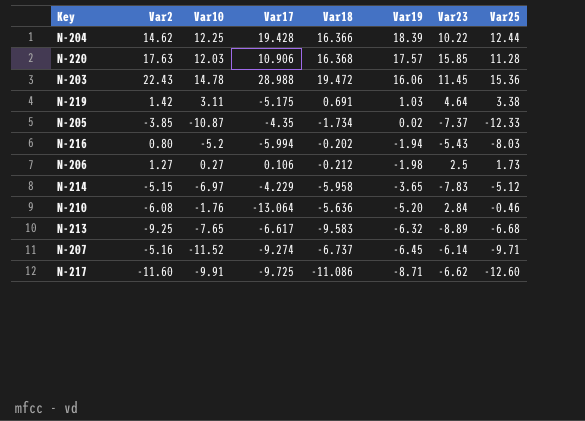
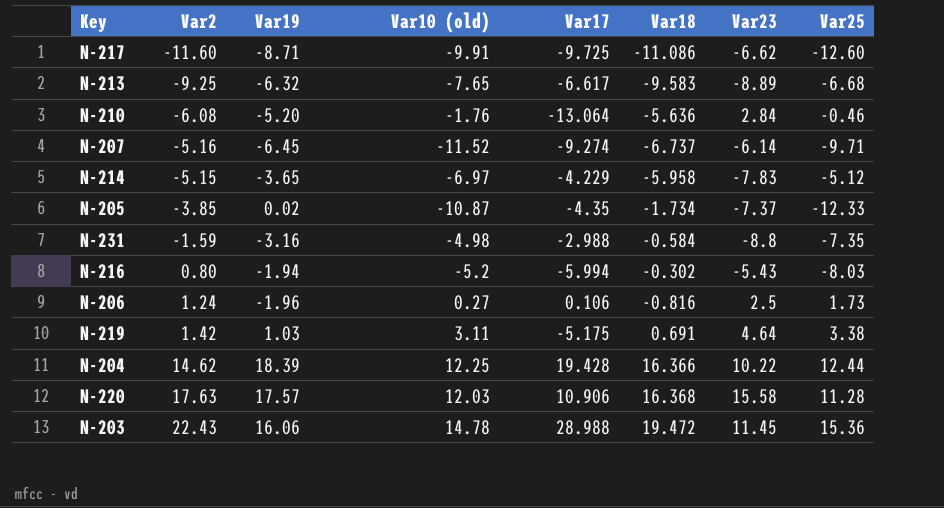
row order: Var19 descending -> Var2 ascending
column Var19 | position: 6 -> 3
column name: Var10 -> Var10 (old)
row N-231: none -> -1.59 | -3.16 | -4.98 | -2.988 | -0.584 | -8.8 | -7.35
N-216 | Var18: -0.202 -> -0.302
N-206 | Var2: 1.27 -> 1.24
N-206 | Var19: -1.98 -> -1.96
N-206 | Var18: -0.212 -> -0.816
N-220 | Var23: 15.85 -> 15.58

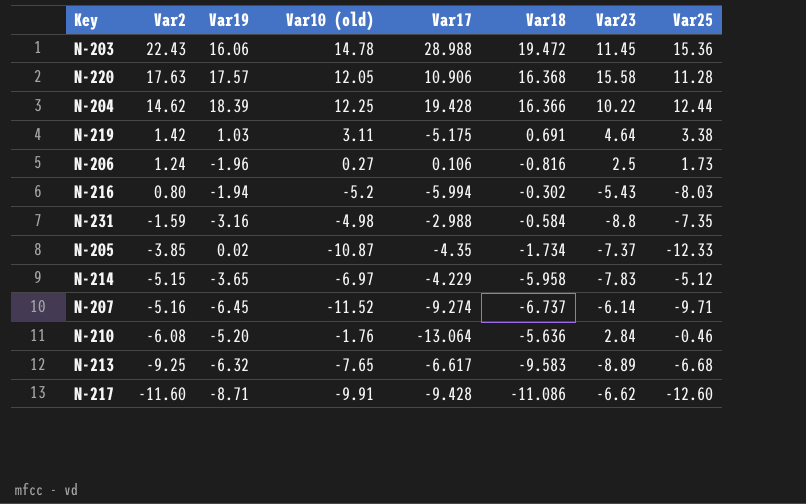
row order: Var2 ascending -> Var2 descending
N-220 | Var10 (old): 12.03 -> 12.05
N-217 | Var17: -9.725 -> -9.428

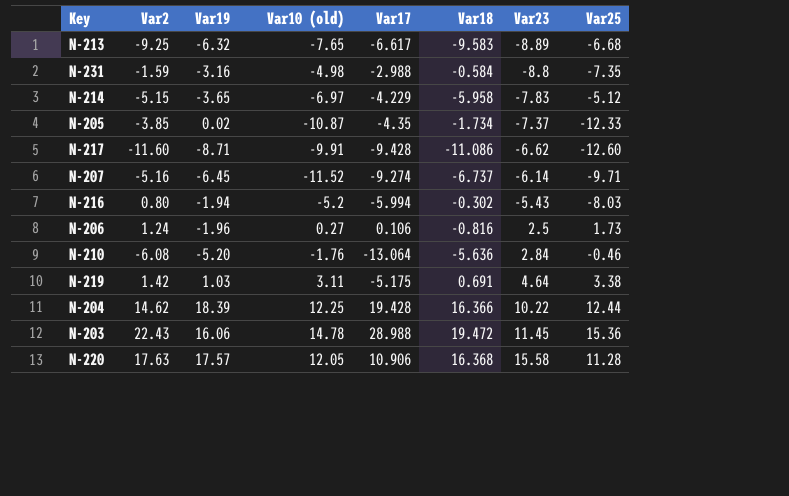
row order: Var2 descending -> Var23 ascending

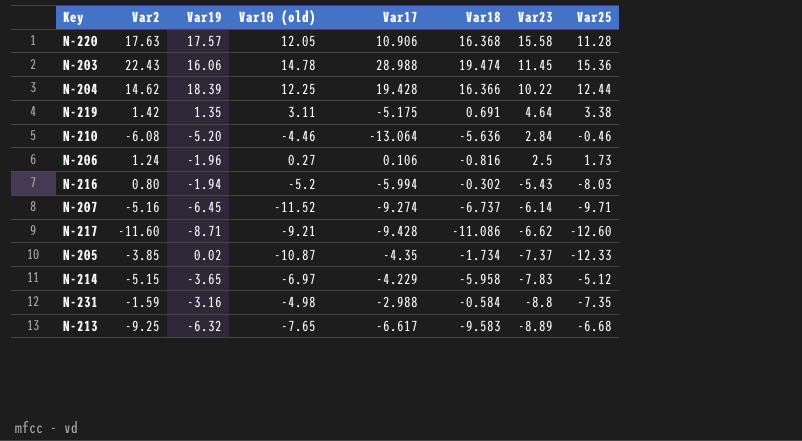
row order: Var23 ascending -> Var23 descending
N-203 | Var18: 19.472 -> 19.474
N-219 | Var19: 1.03 -> 1.35
N-210 | Var10 (old): -1.76 -> -4.46
N-217 | Var10 (old): -9.91 -> -9.21

